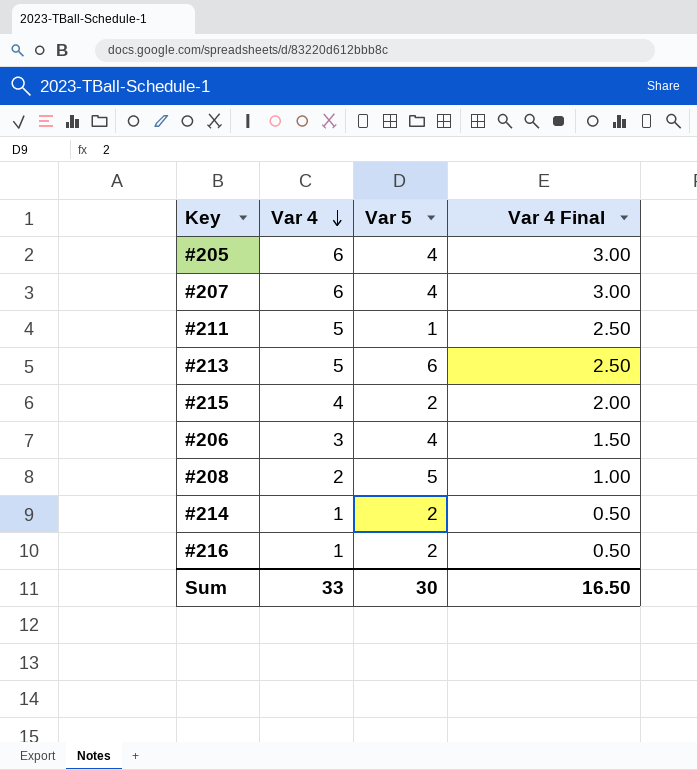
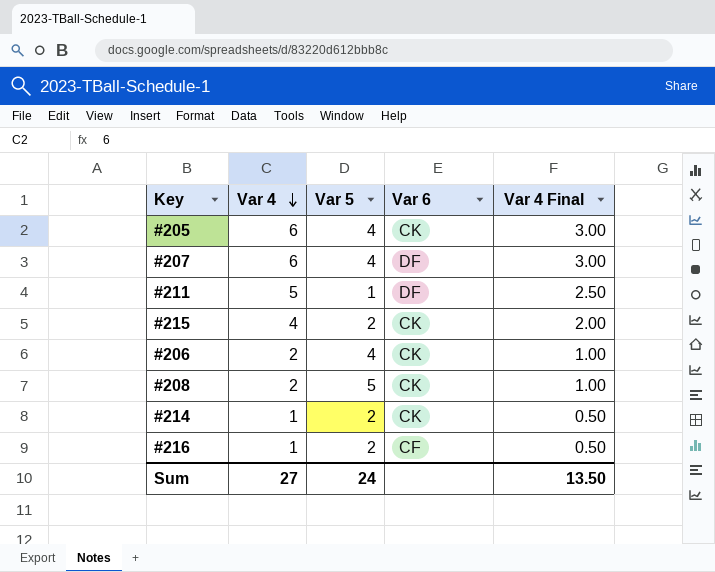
column Var 6 | position: none -> 4
row #213: 5 | 6 | 2.50 -> none
#206 | Var 4: 3 -> 2
#206 | Var 4 Final: 1.50 -> 1.00
Sum | Var 4: 33 -> 27
Sum | Var 5: 30 -> 24
Sum | Var 4 Final: 16.50 -> 13.50

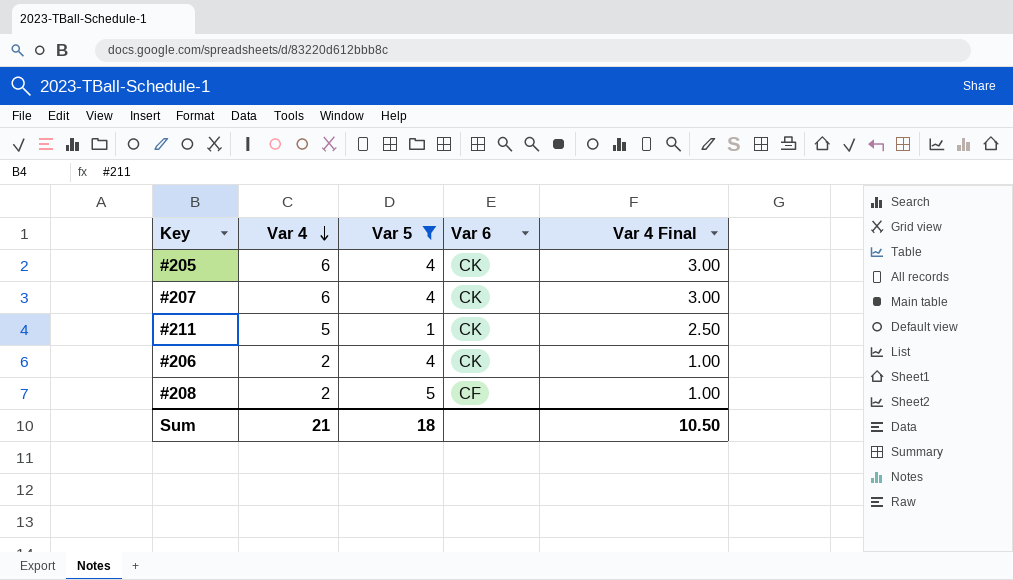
filter: none -> Var 5 != 2
#207 | Var 6: DF -> CK
#211 | Var 6: DF -> CK
#208 | Var 6: CK -> CF
Sum | Var 4: 27 -> 21
Sum | Var 5: 24 -> 18
Sum | Var 4 Final: 13.50 -> 10.50

